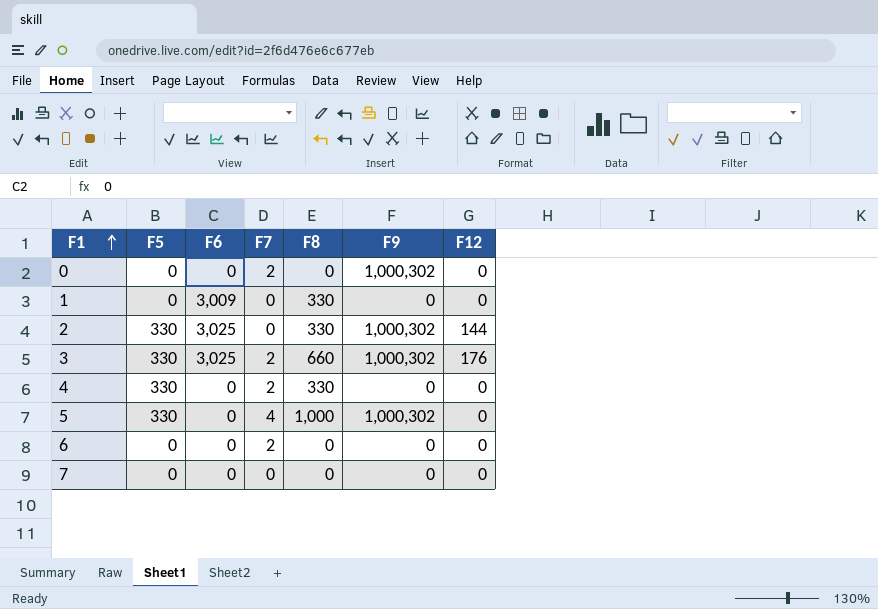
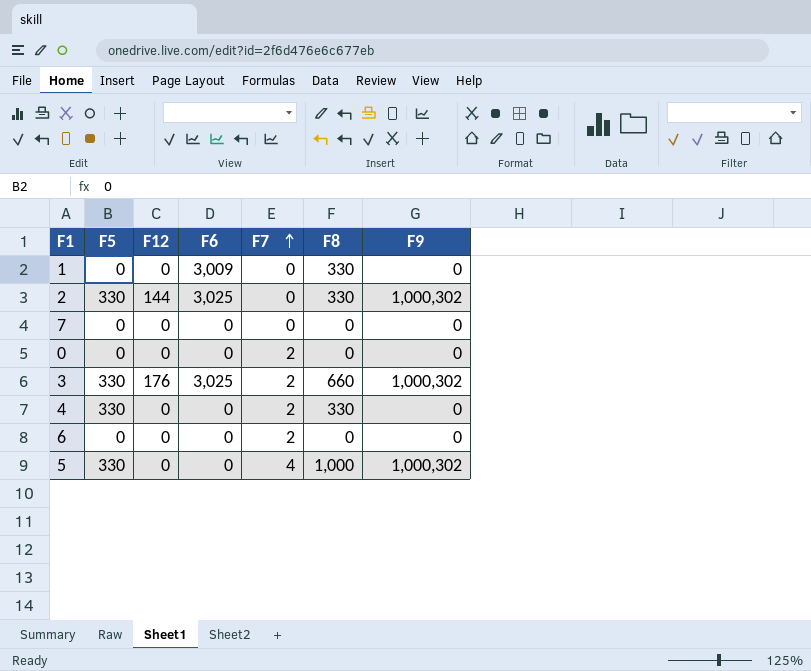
row order: F1 ascending -> F7 ascending
column F12 | position: 7 -> 3
0 | F9: 1,000,302 -> 0

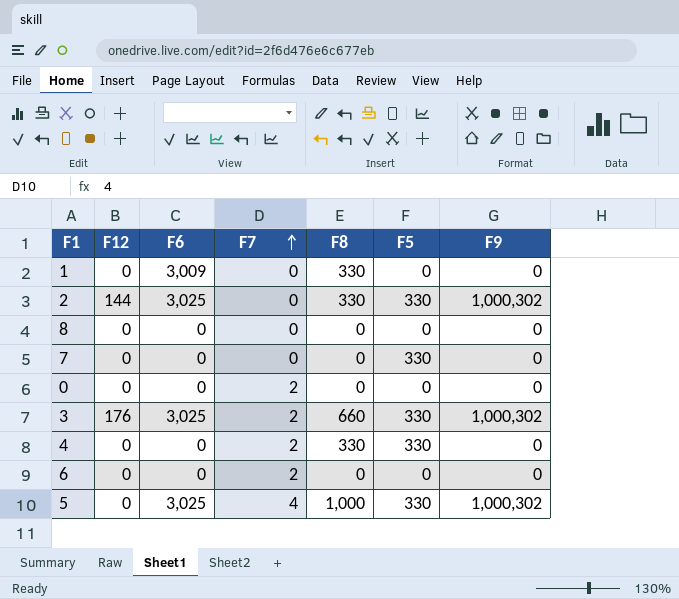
column F5 | position: 2 -> 6
row 8: none -> 0 | 0 | 0 | 0 | 0 | 0
7 | F5: 0 -> 330
5 | F6: 0 -> 3,025

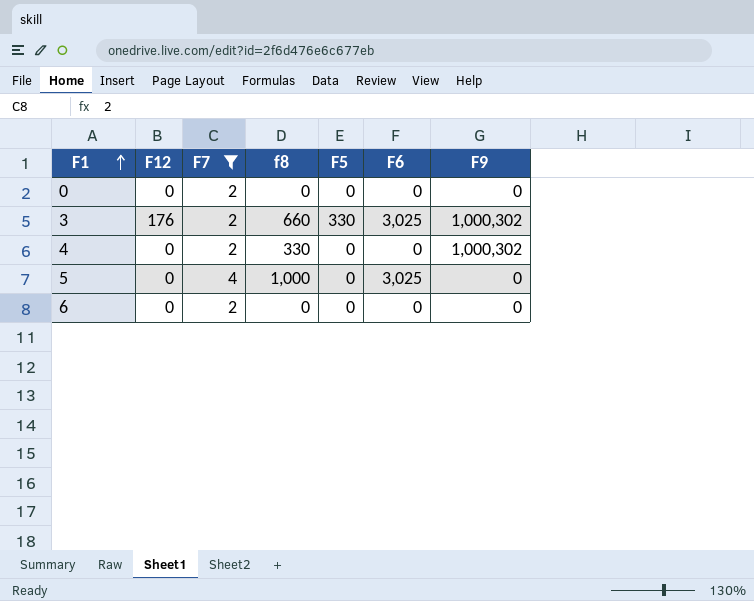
filter: none -> F7 != 0
row order: F7 ascending -> F1 ascending
column name: F8 -> f8
column F6 | position: 3 -> 6
4 | F5: 330 -> 0
4 | F9: 0 -> 1,000,302
5 | F5: 330 -> 0
5 | F9: 1,000,302 -> 0

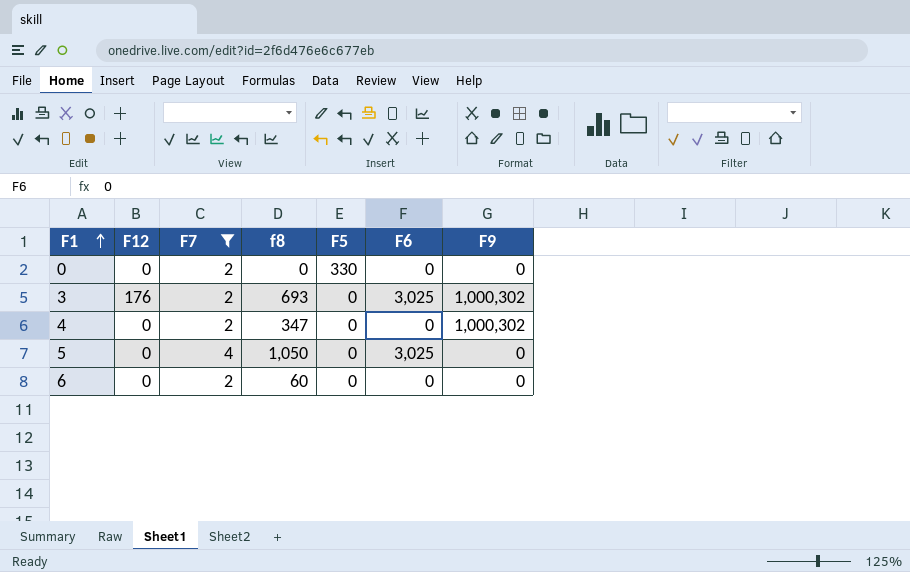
0 | F5: 0 -> 330
3 | f8: 660 -> 693
3 | F5: 330 -> 0
4 | f8: 330 -> 347
5 | f8: 1,000 -> 1,050
6 | f8: 0 -> 60

